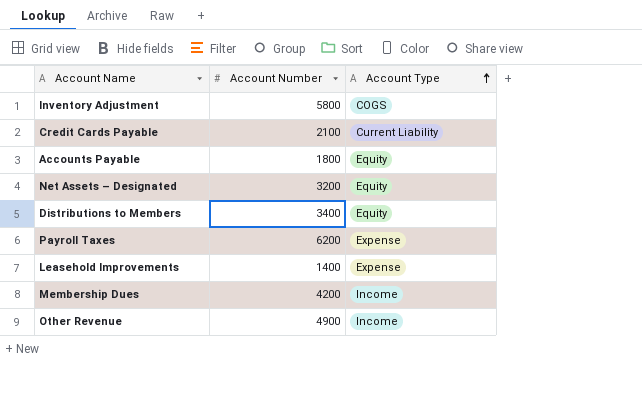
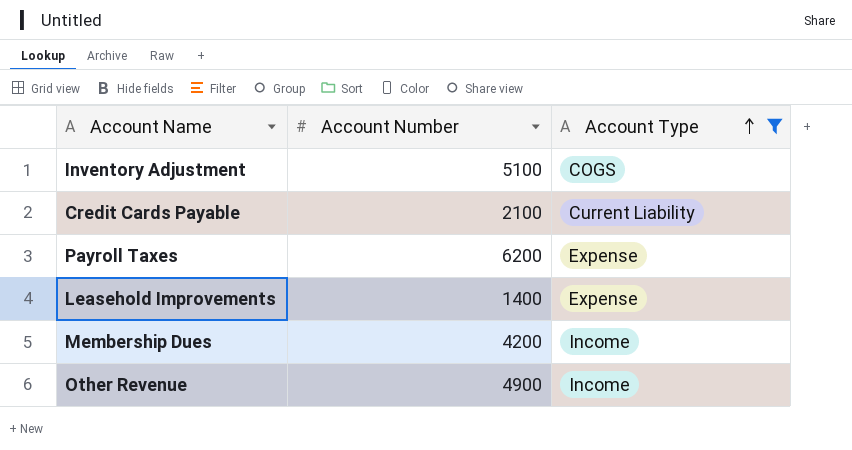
filter: none -> Account Type != Equity
Inventory Adjustment | Account Number: 5800 -> 5100

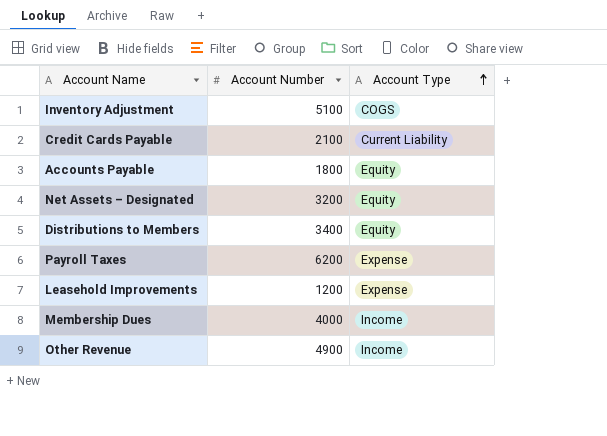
filter: Account Type != Equity -> none
Leasehold Improvements | Account Number: 1400 -> 1200
Membership Dues | Account Number: 4200 -> 4000

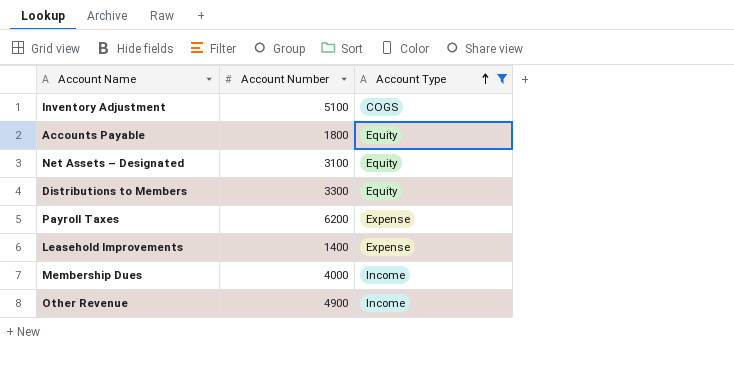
filter: none -> Account Type != Current Liability
Net Assets – Designated | Account Number: 3200 -> 3100
Distributions to Members | Account Number: 3400 -> 3300
Leasehold Improvements | Account Number: 1200 -> 1400

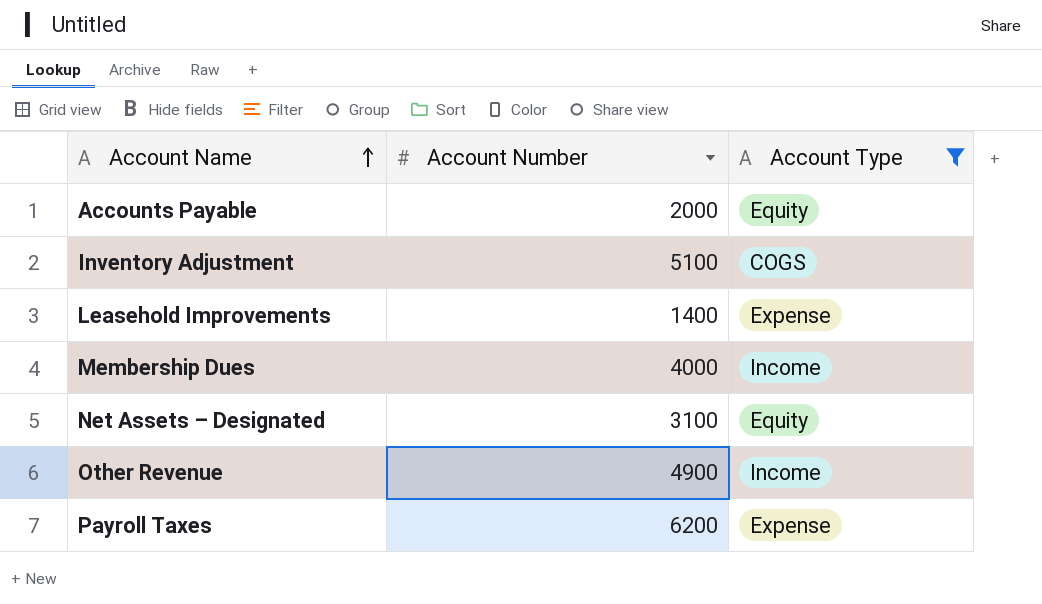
row order: Account Type ascending -> Account Name ascending
row Distributions to Members: 3300 | Equity -> none
Accounts Payable | Account Number: 1800 -> 2000

